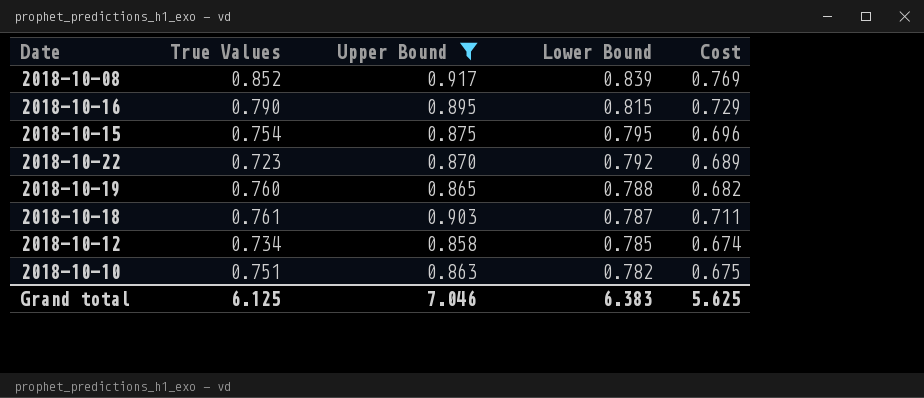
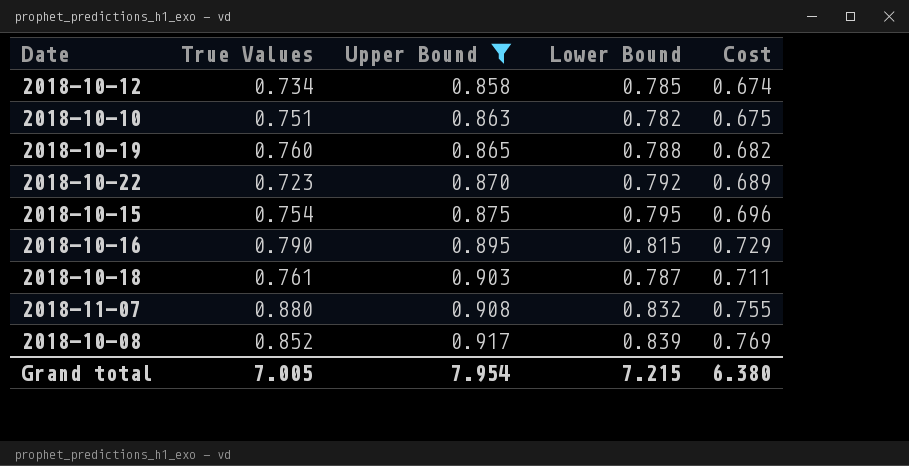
row order: Lower Bound descending -> Upper Bound ascending
row 2018-11-07: none -> 0.880 | 0.908 | 0.832 | 0.755
Grand total | True Values: 6.125 -> 7.005
Grand total | Upper Bound: 7.046 -> 7.954
Grand total | Lower Bound: 6.383 -> 7.215
Grand total | Cost: 5.625 -> 6.380

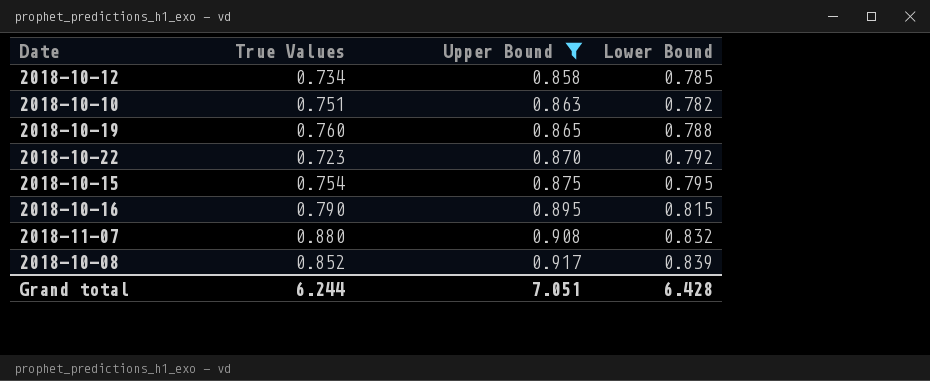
column Cost | formula: [Upper Bound] * [Lower Bound] -> none
row 2018-10-18: 0.761 | 0.903 | 0.787 | 0.711 -> none
Grand total | True Values: 7.005 -> 6.244
Grand total | Upper Bound: 7.954 -> 7.051
Grand total | Lower Bound: 7.215 -> 6.428

